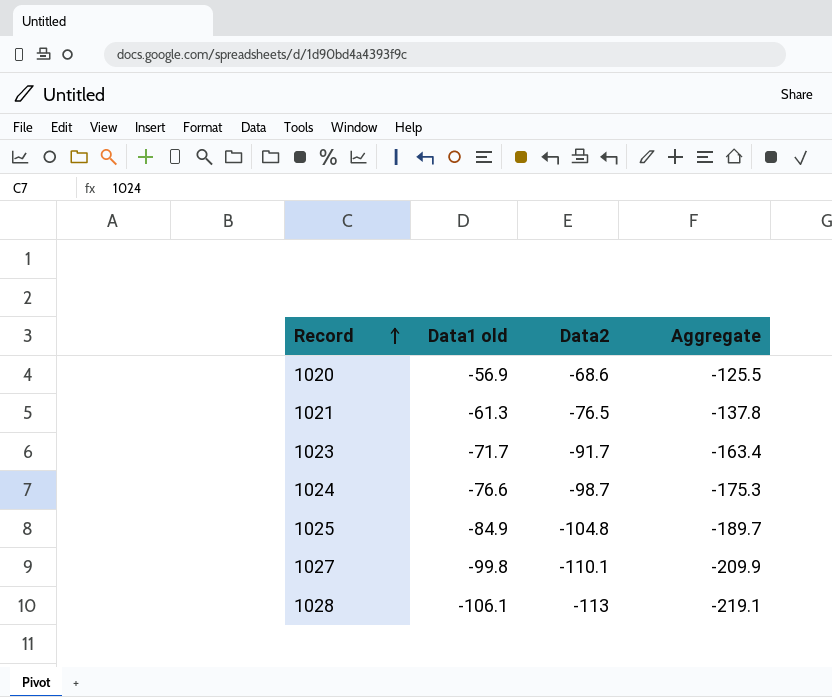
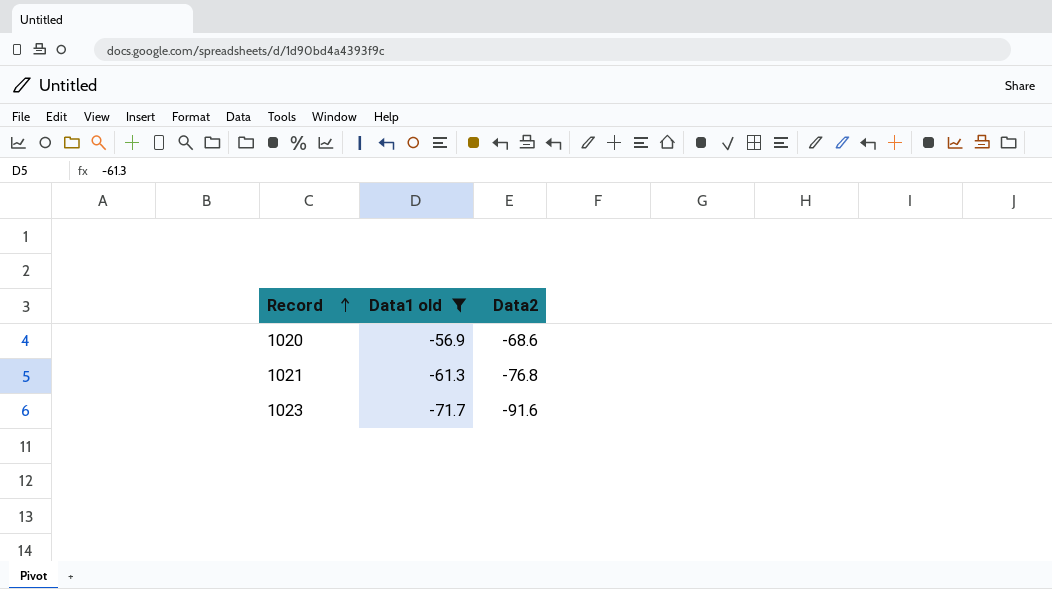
filter: none -> Data1 old >= -71.7
column Aggregate | formula: [Data1 old] + [Data2] -> none
1021 | Data2: -76.5 -> -76.8
1023 | Data2: -91.7 -> -91.6

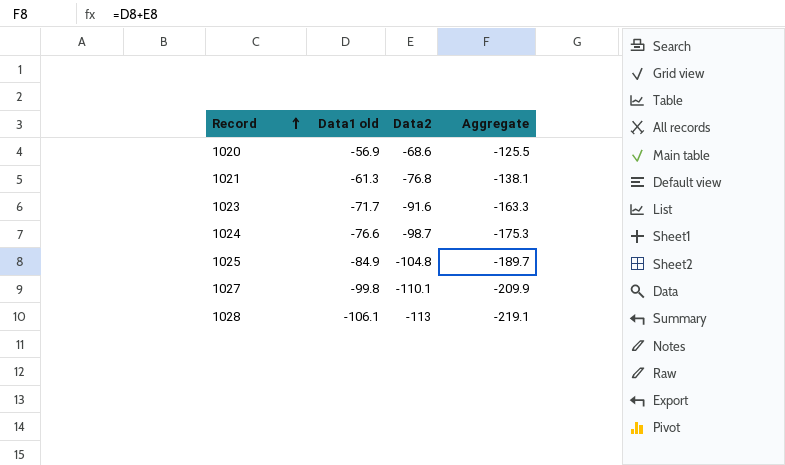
filter: Data1 old >= -71.7 -> none
column Aggregate | formula: none -> [Data1 old] + [Data2]

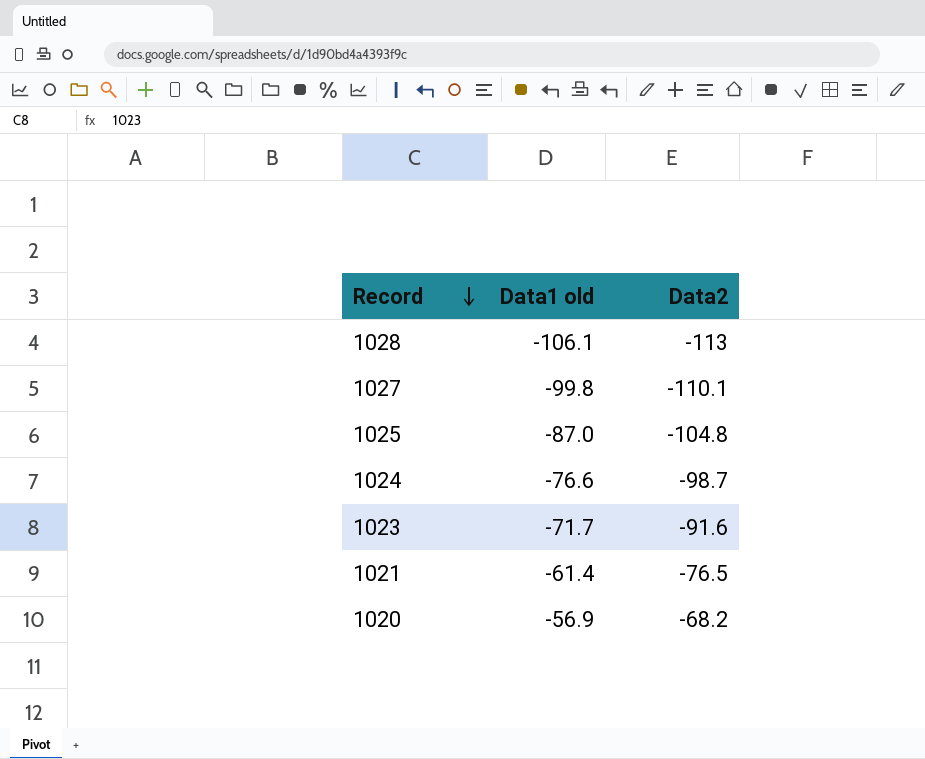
row order: Record ascending -> Record descending
column Aggregate | formula: [Data1 old] + [Data2] -> none
1025 | Data1 old: -84.9 -> -87.0
1021 | Data1 old: -61.3 -> -61.4
1021 | Data2: -76.8 -> -76.5
1020 | Data2: -68.6 -> -68.2

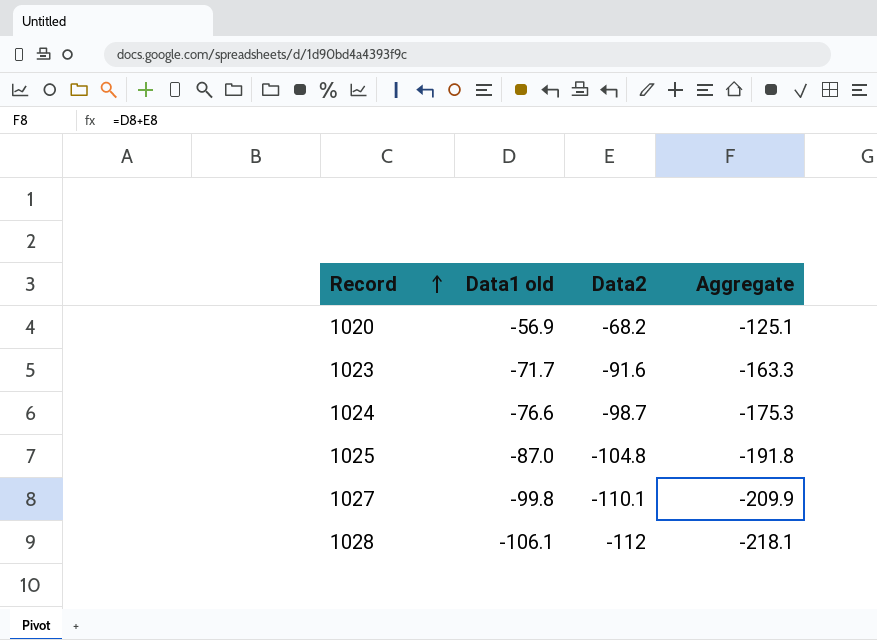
row order: Record descending -> Record ascending
column Aggregate | formula: none -> [Data1 old] + [Data2]
row 1021: -61.4 | -76.5 -> none
1028 | Data2: -113 -> -112

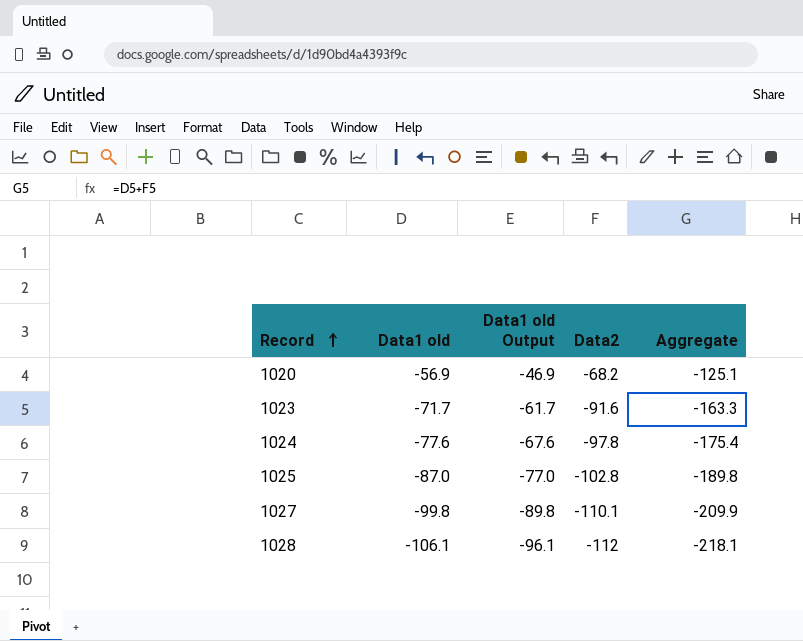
column Data1 old Output | formula: none -> [Data1 old] + 10
1024 | Data1 old: -76.6 -> -77.6
1024 | Data2: -98.7 -> -97.8
1024 | Aggregate: -175.3 -> -175.4
1025 | Data2: -104.8 -> -102.8
1025 | Aggregate: -191.8 -> -189.8

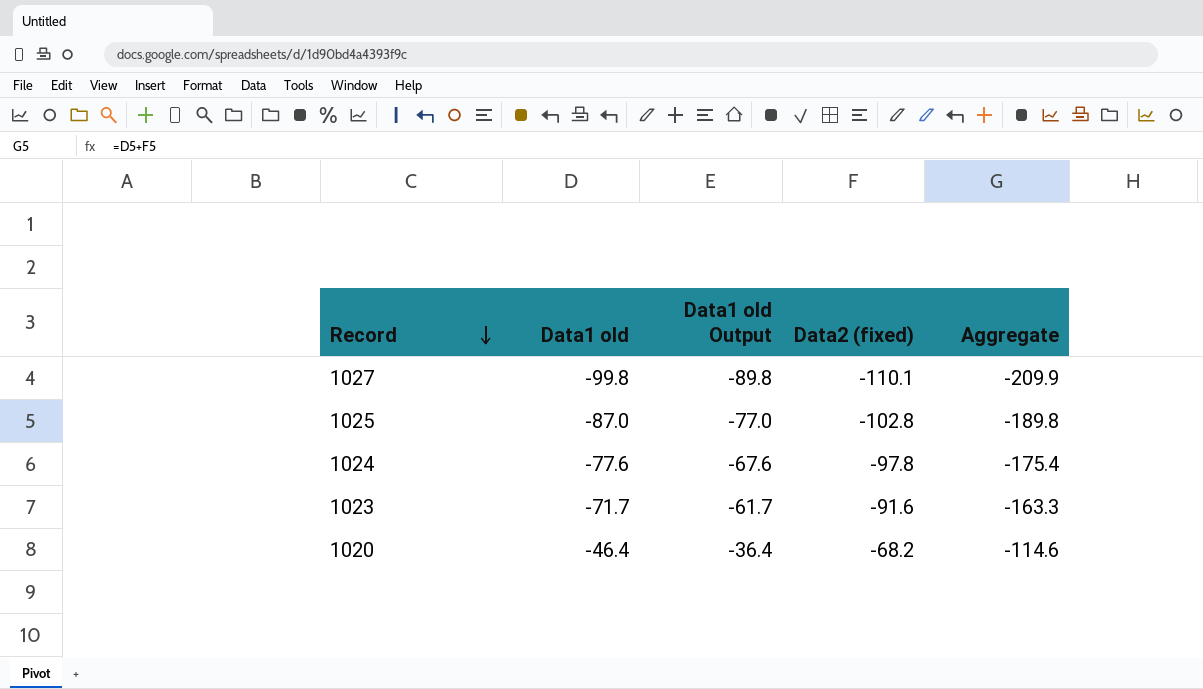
row order: Record ascending -> Record descending
column name: Data2 -> Data2 (fixed)
row 1028: -106.1 | -96.1 | -112 | -218.1 -> none
1020 | Data1 old: -56.9 -> -46.4
1020 | Data1 old Output: -46.9 -> -36.4
1020 | Aggregate: -125.1 -> -114.6

